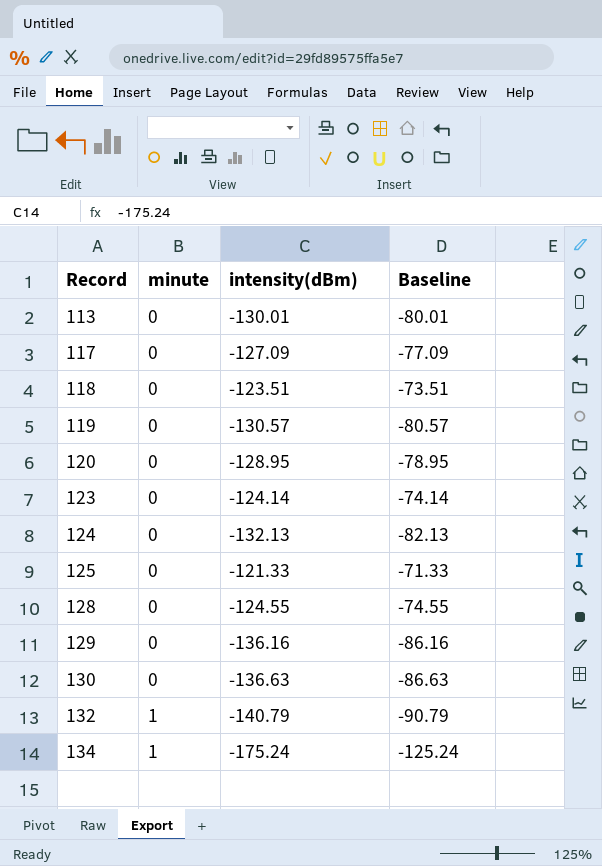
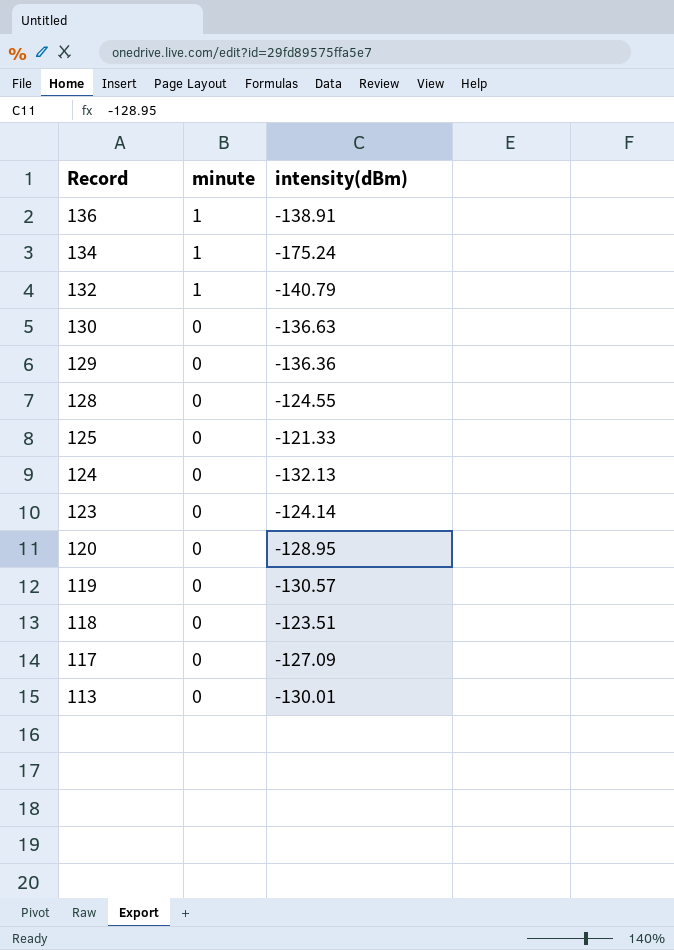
row order: Record ascending -> Record descending
column Baseline | formula: [intensity(dBm)] + 50 -> none
row 136: none -> 1 | -138.91
129 | intensity(dBm): -136.16 -> -136.36

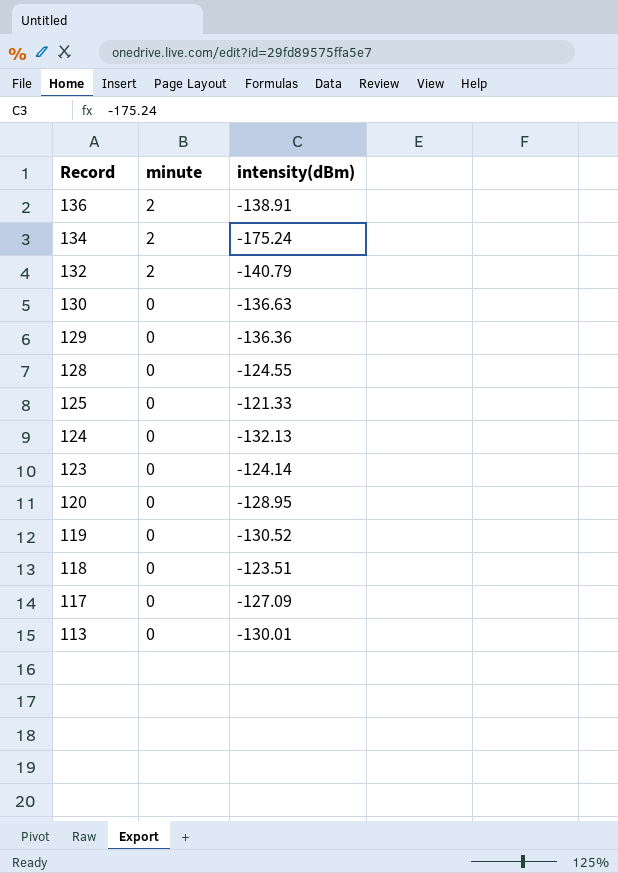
136 | minute: 1 -> 2
134 | minute: 1 -> 2
132 | minute: 1 -> 2
119 | intensity(dBm): -130.57 -> -130.52

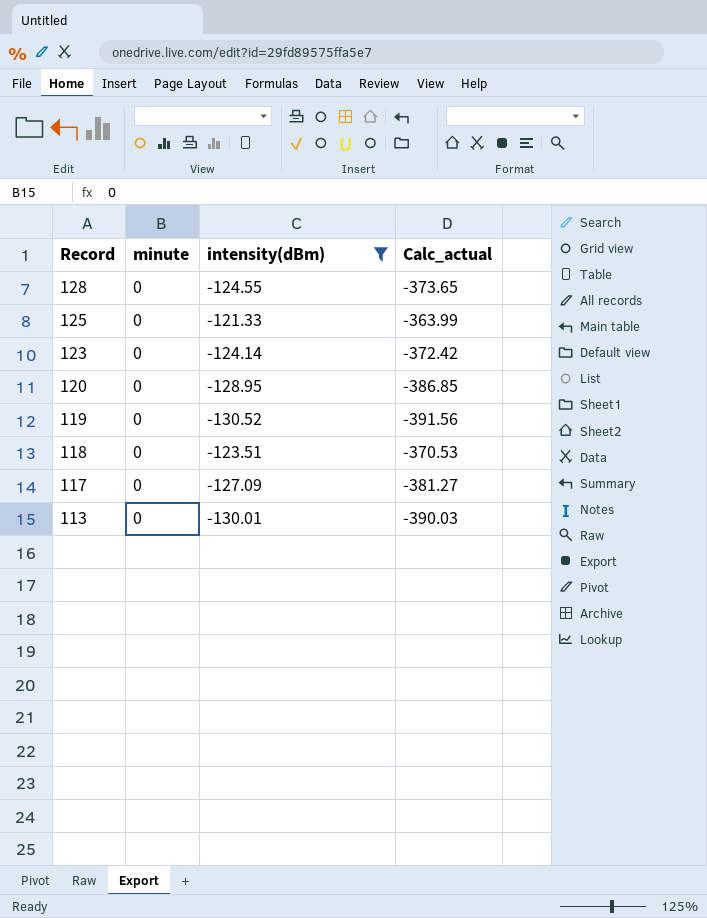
filter: none -> intensity(dBm) >= -130.52
column Calc_actual | formula: none -> [intensity(dBm)] * 3

